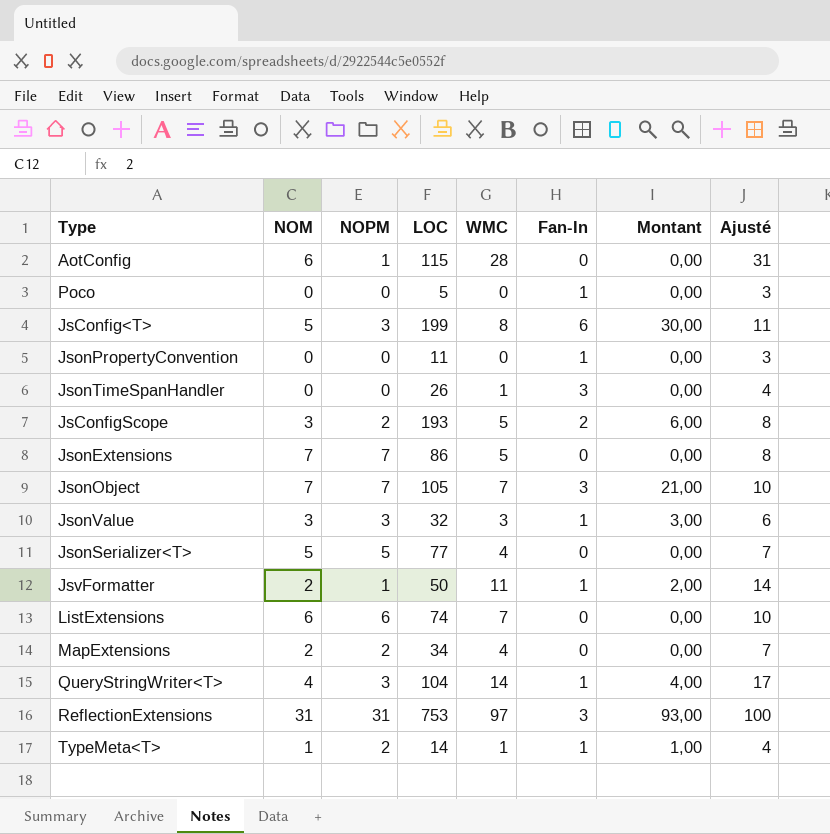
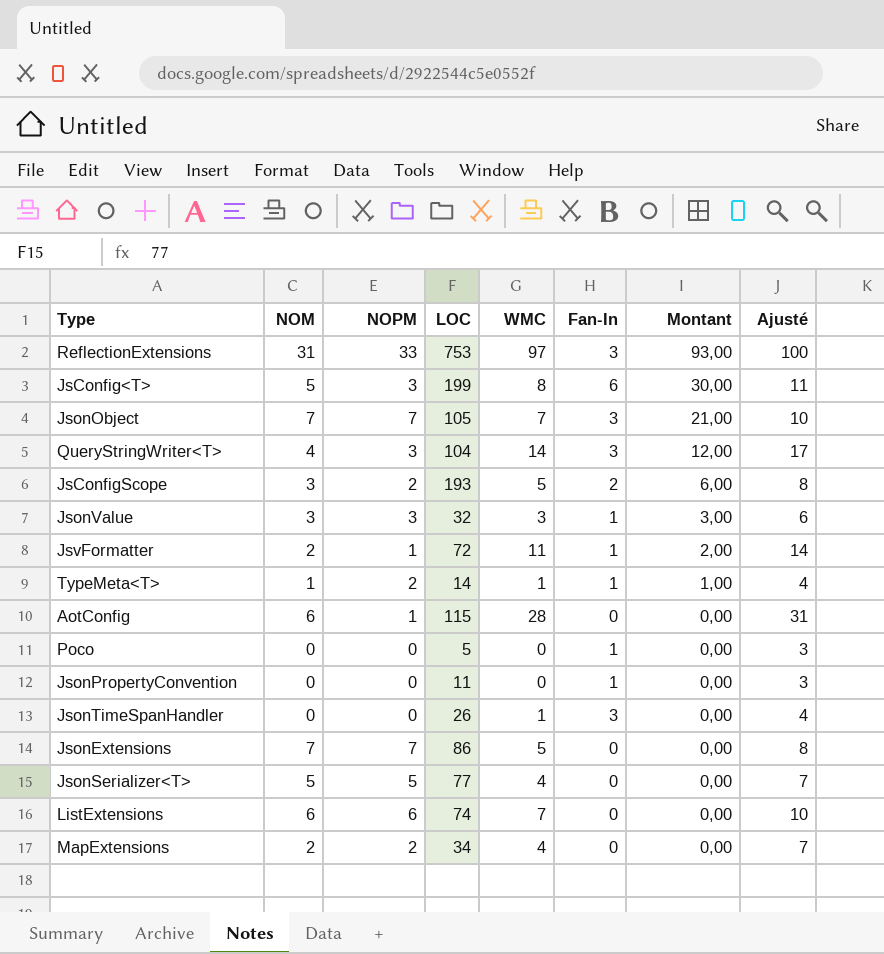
row order: none -> Montant descending
ReflectionExtensions | NOPM: 31 -> 33
QueryStringWriter<T> | Fan-In: 1 -> 3
QueryStringWriter<T> | Montant: 4,00 -> 12,00
JsvFormatter | LOC: 50 -> 72

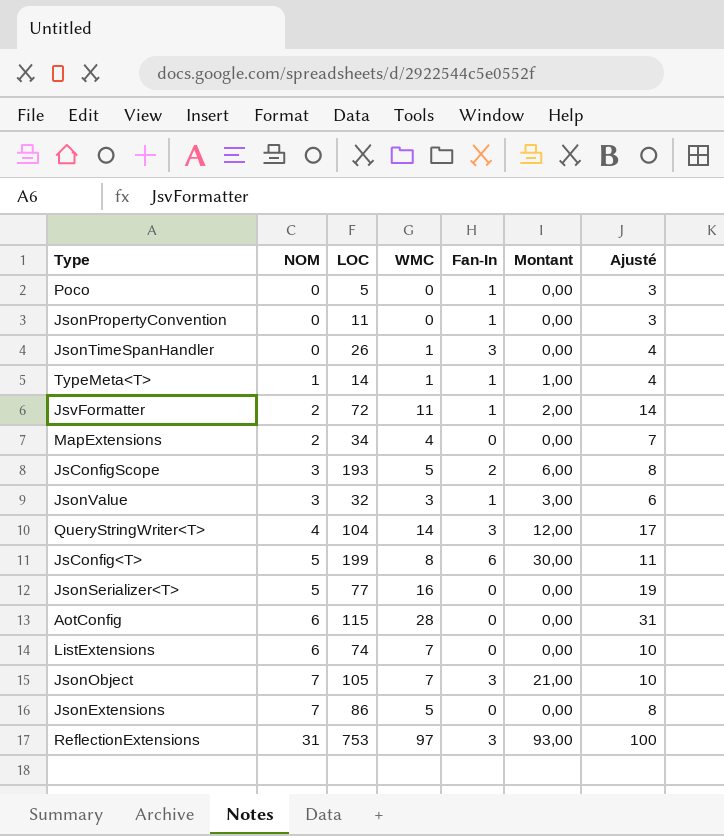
row order: Montant descending -> NOM ascending
column NOPM | position: 3 -> none
JsonSerializer<T> | WMC: 4 -> 16
JsonSerializer<T> | Ajusté: 7 -> 19

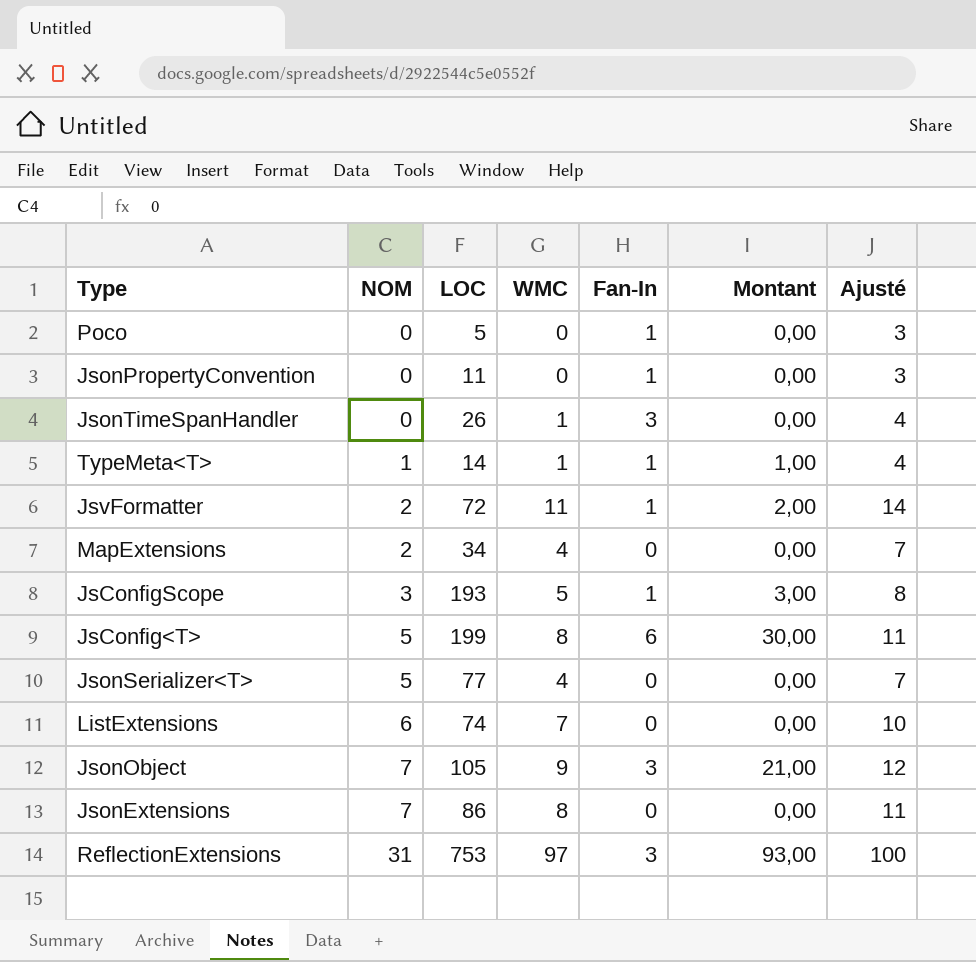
row JsonValue: 3 | 32 | 3 | 1 | 3,00 | 6 -> none
row QueryStringWriter<T>: 4 | 104 | 14 | 3 | 12,00 | 17 -> none
row AotConfig: 6 | 115 | 28 | 0 | 0,00 | 31 -> none
JsConfigScope | Fan-In: 2 -> 1
JsConfigScope | Montant: 6,00 -> 3,00
JsonSerializer<T> | WMC: 16 -> 4
JsonSerializer<T> | Ajusté: 19 -> 7
JsonObject | WMC: 7 -> 9
JsonObject | Ajusté: 10 -> 12
JsonExtensions | WMC: 5 -> 8
JsonExtensions | Ajusté: 8 -> 11

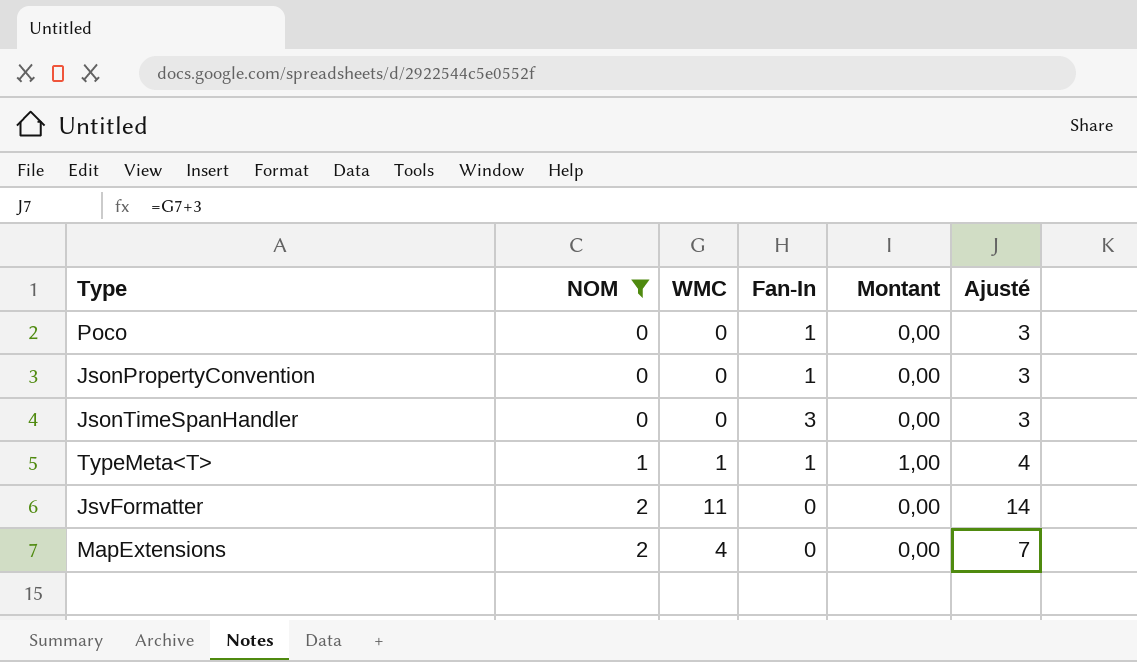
filter: none -> NOM <= 2
column LOC | position: 3 -> none
JsonTimeSpanHandler | WMC: 1 -> 0
JsonTimeSpanHandler | Ajusté: 4 -> 3
JsvFormatter | Fan-In: 1 -> 0
JsvFormatter | Montant: 2,00 -> 0,00

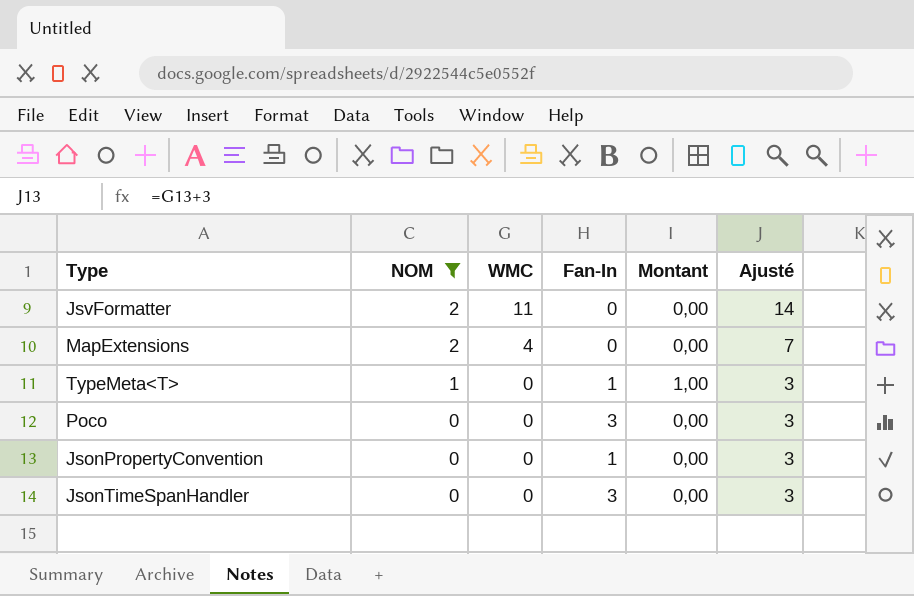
row order: NOM ascending -> NOM descending
TypeMeta<T> | WMC: 1 -> 0
TypeMeta<T> | Ajusté: 4 -> 3
Poco | Fan-In: 1 -> 3

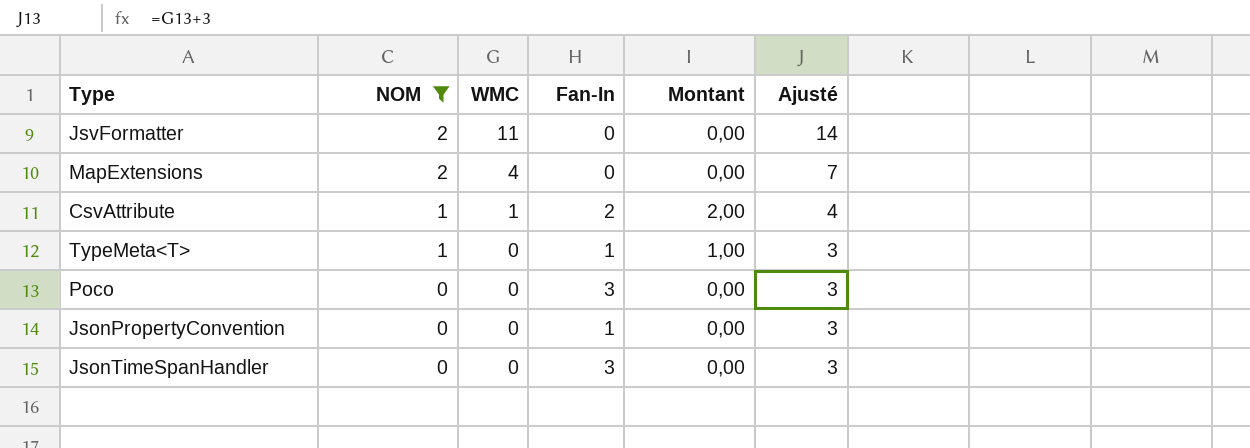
row CsvAttribute: none -> 1 | 1 | 2 | 2,00 | 4

